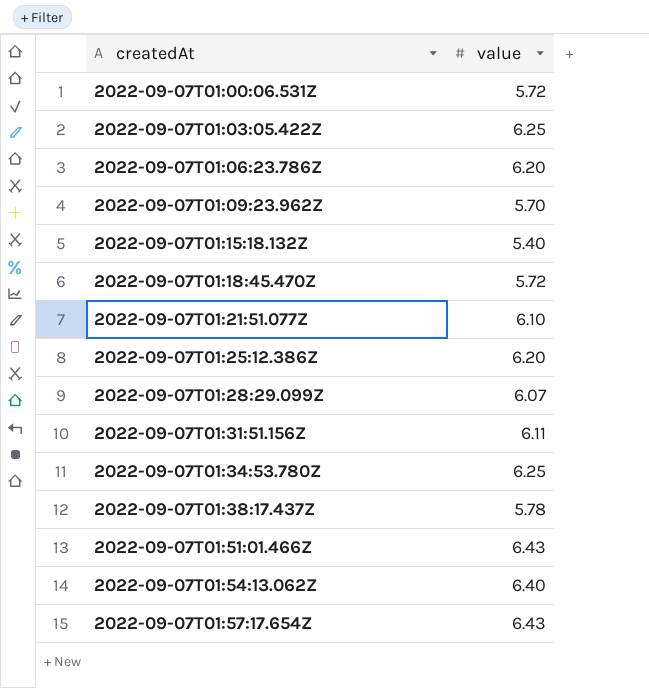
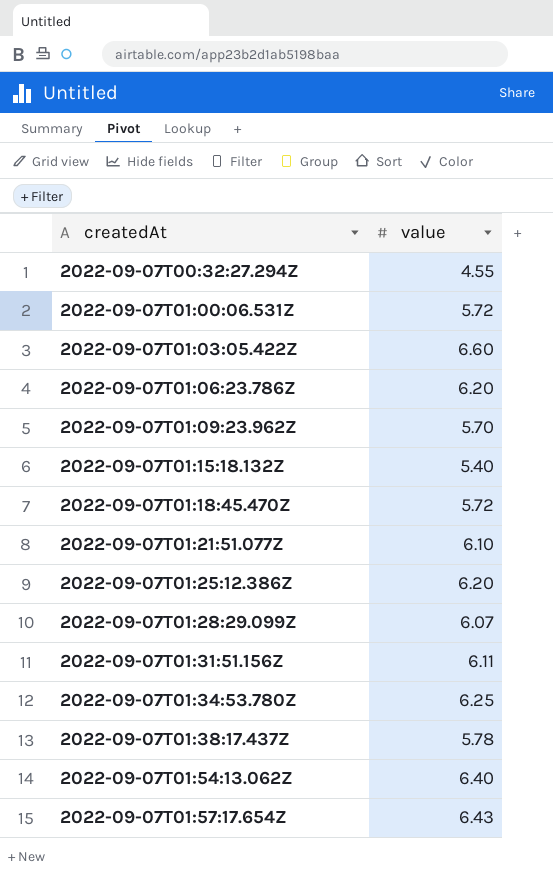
row 2022-09-07T01:51:01.466Z: 6.43 -> none
row 2022-09-07T00:32:27.294Z: none -> 4.55
2022-09-07T01:03:05.422Z | value: 6.25 -> 6.60

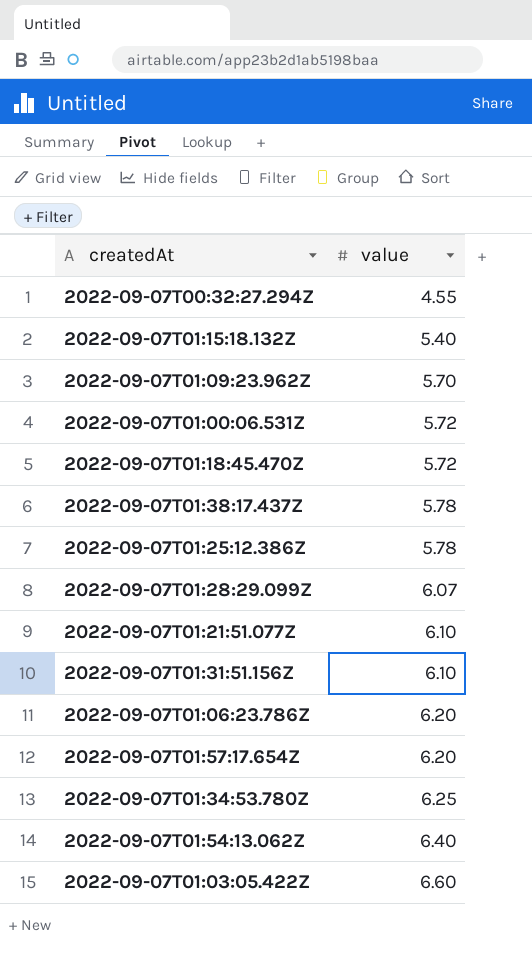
row order: createdAt ascending -> value ascending
2022-09-07T01:25:12.386Z | value: 6.20 -> 5.78
2022-09-07T01:31:51.156Z | value: 6.11 -> 6.10
2022-09-07T01:57:17.654Z | value: 6.43 -> 6.20

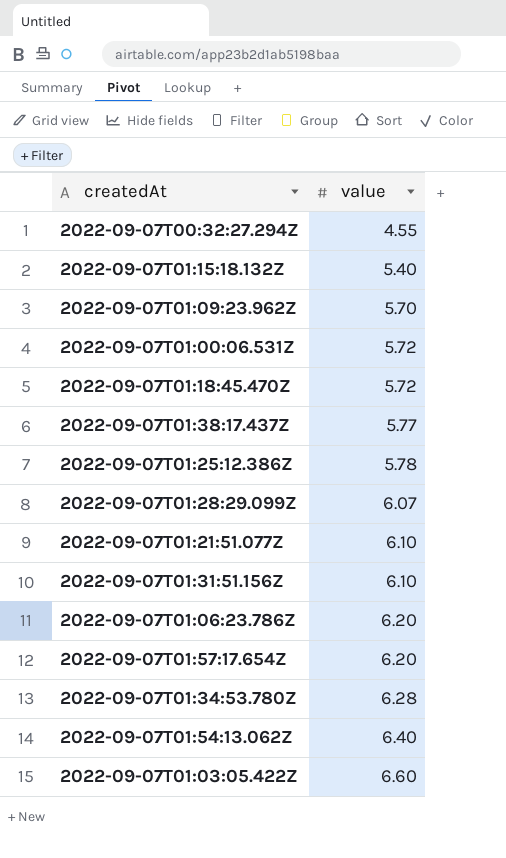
2022-09-07T01:38:17.437Z | value: 5.78 -> 5.77
2022-09-07T01:34:53.780Z | value: 6.25 -> 6.28

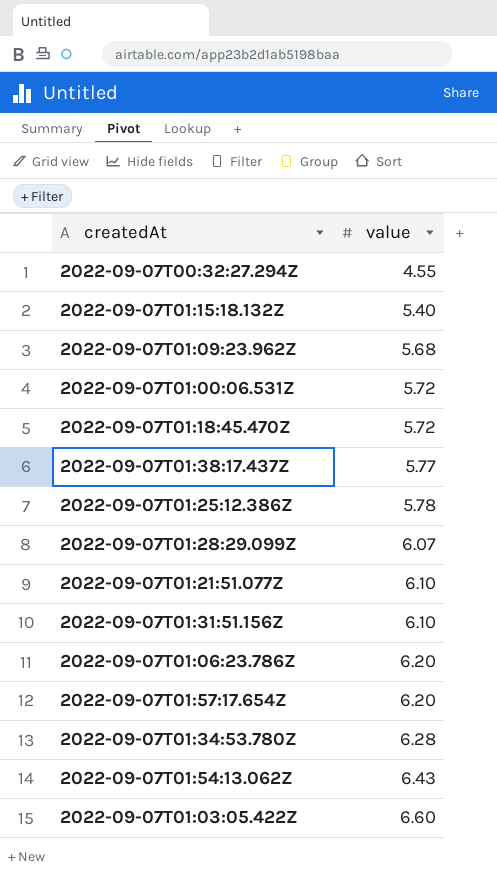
2022-09-07T01:09:23.962Z | value: 5.70 -> 5.68
2022-09-07T01:54:13.062Z | value: 6.40 -> 6.43

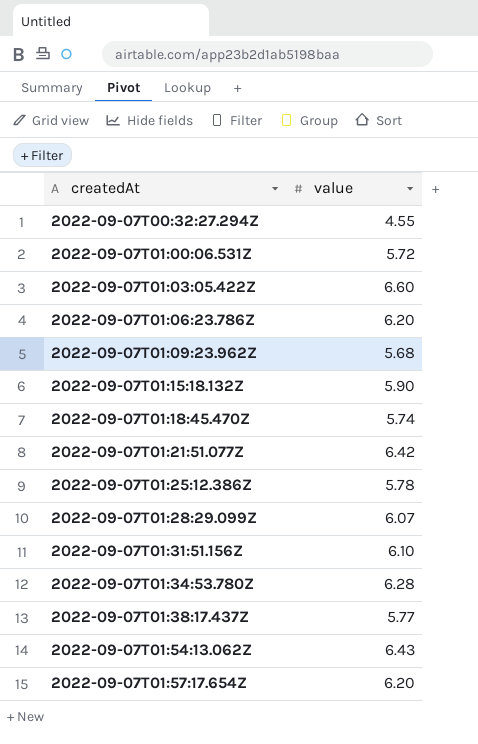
row order: value ascending -> createdAt ascending
2022-09-07T01:15:18.132Z | value: 5.40 -> 5.90
2022-09-07T01:18:45.470Z | value: 5.72 -> 5.74
2022-09-07T01:21:51.077Z | value: 6.10 -> 6.42

